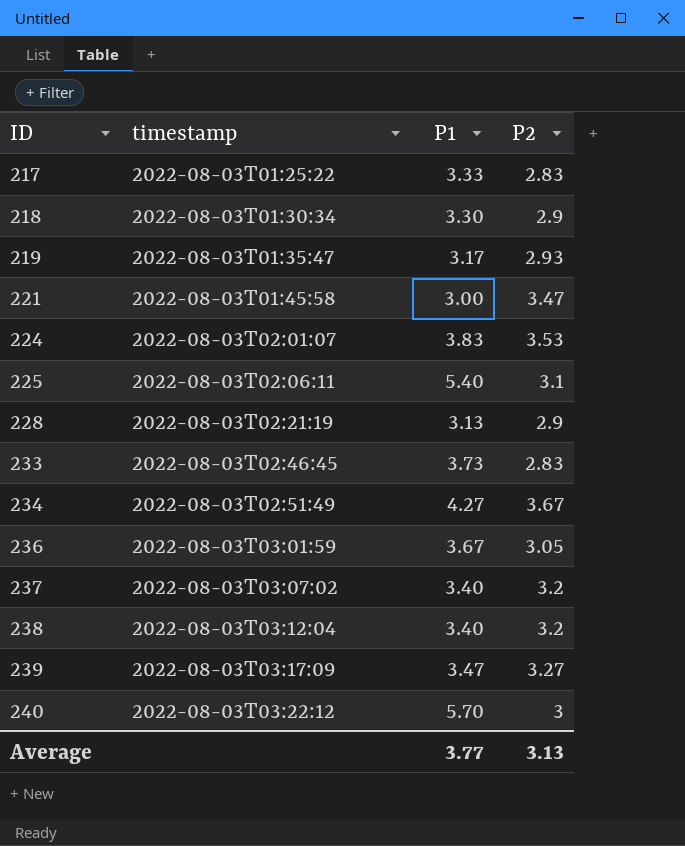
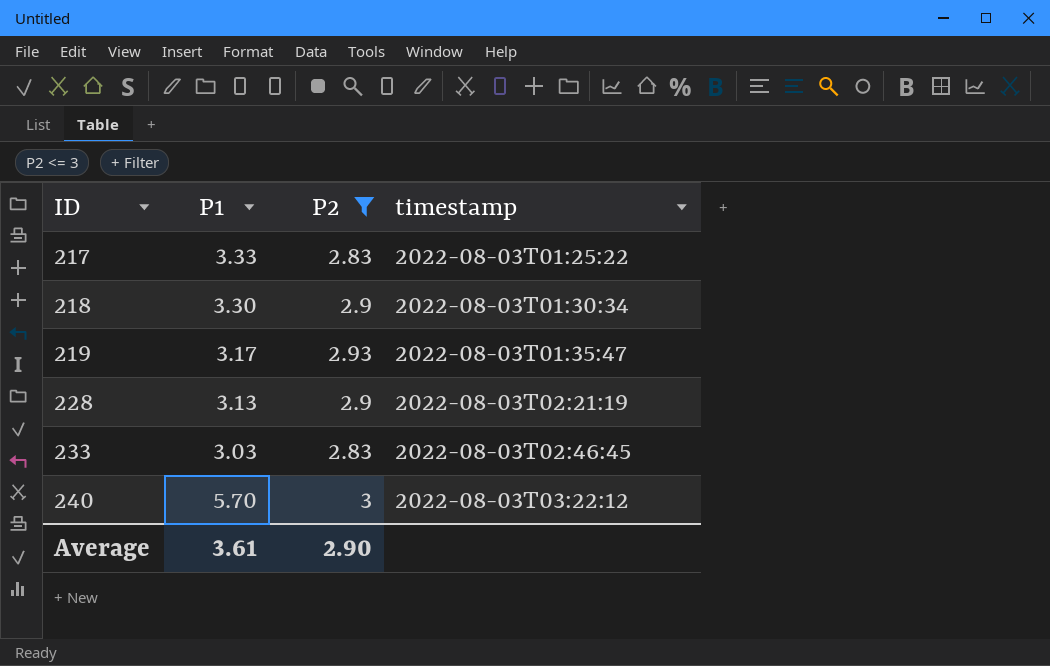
filter: none -> P2 <= 3
column timestamp | position: 2 -> 4
233 | P1: 3.73 -> 3.03
Average | P1: 3.77 -> 3.61
Average | P2: 3.13 -> 2.90

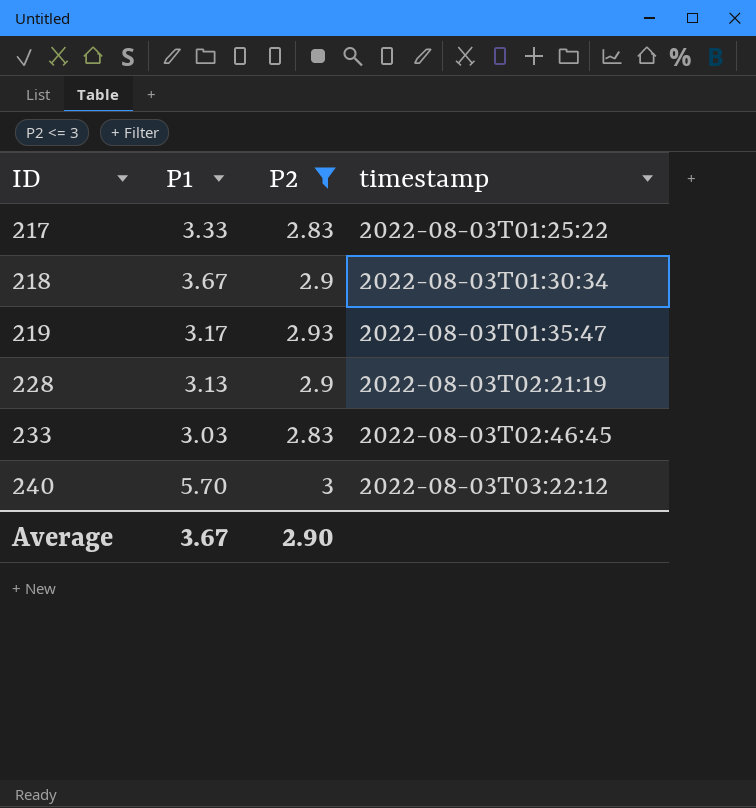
218 | P1: 3.30 -> 3.67
Average | P1: 3.61 -> 3.67

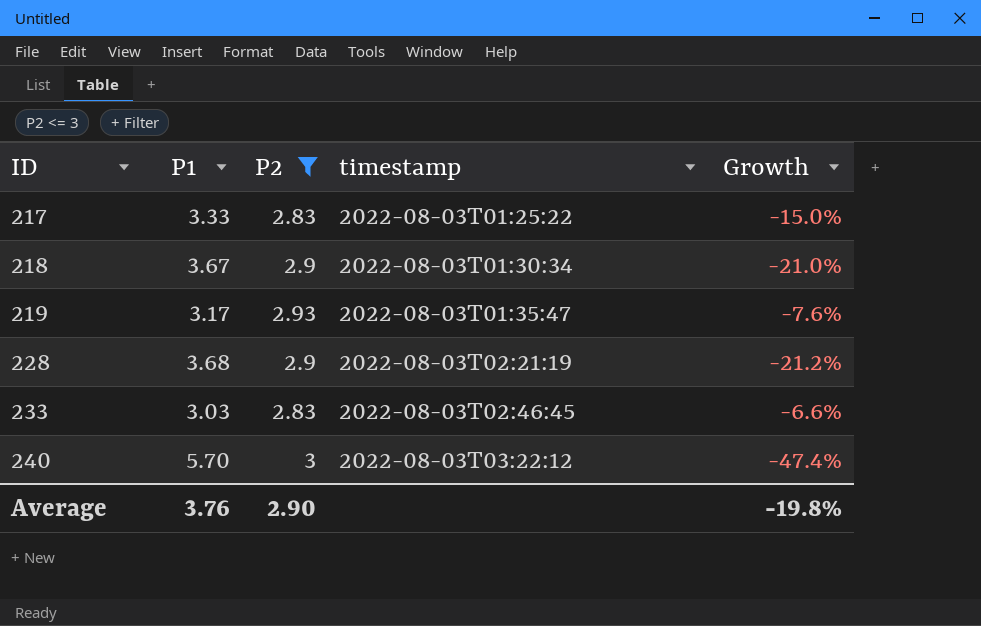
column Growth | formula: none -> ([P2] - [P1]) / [P1]
228 | P1: 3.13 -> 3.68
Average | P1: 3.67 -> 3.76

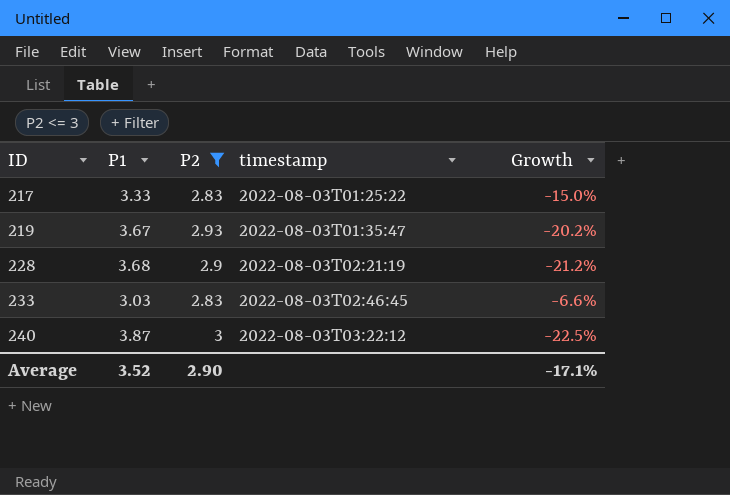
row 218: 3.67 | 2.9 | 2022-08-03T01:30:34 | -21.0% -> none
219 | P1: 3.17 -> 3.67
219 | Growth: -7.6% -> -20.2%
240 | P1: 5.70 -> 3.87
240 | Growth: -47.4% -> -22.5%
Average | P1: 3.76 -> 3.52
Average | Growth: -19.8% -> -17.1%

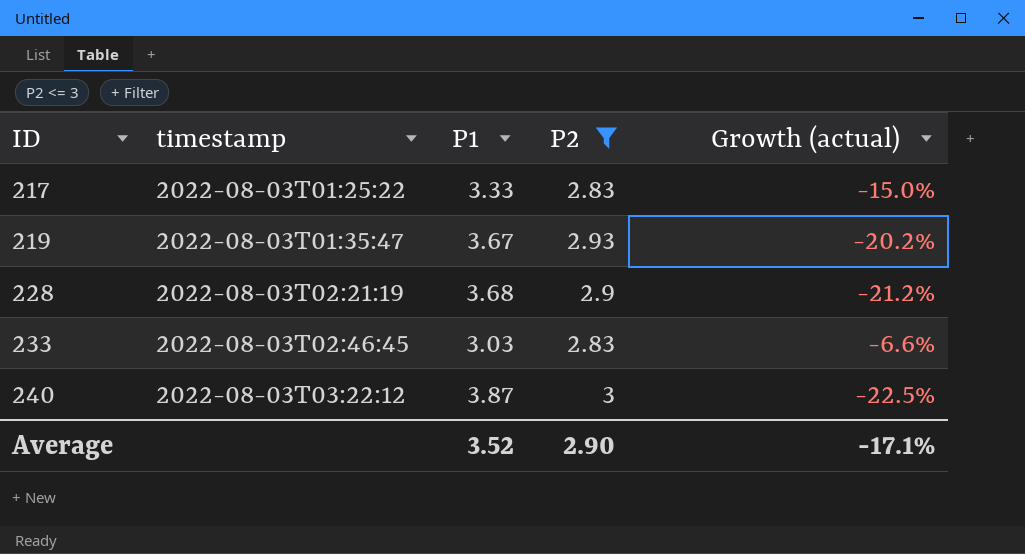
column timestamp | position: 4 -> 2
column name: Growth -> Growth (actual)

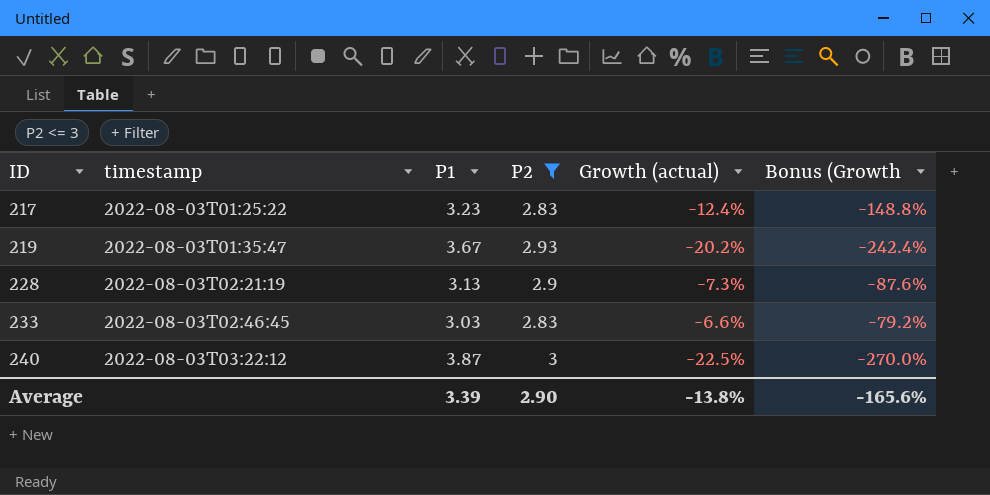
column Bonus (Growth | formula: none -> [Growth (actual)] * 12
217 | P1: 3.33 -> 3.23
217 | Growth (actual): -15.0% -> -12.4%
228 | P1: 3.68 -> 3.13
228 | Growth (actual): -21.2% -> -7.3%
Average | P1: 3.52 -> 3.39
Average | Growth (actual): -17.1% -> -13.8%

